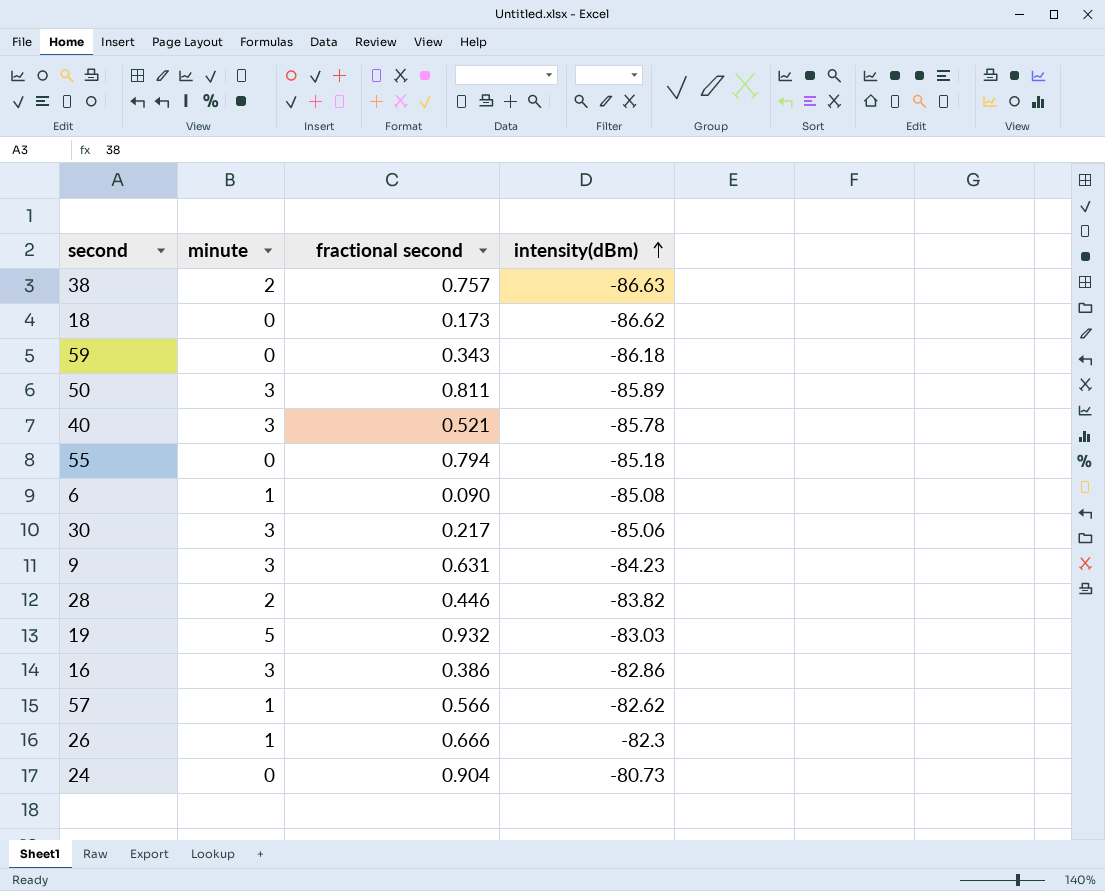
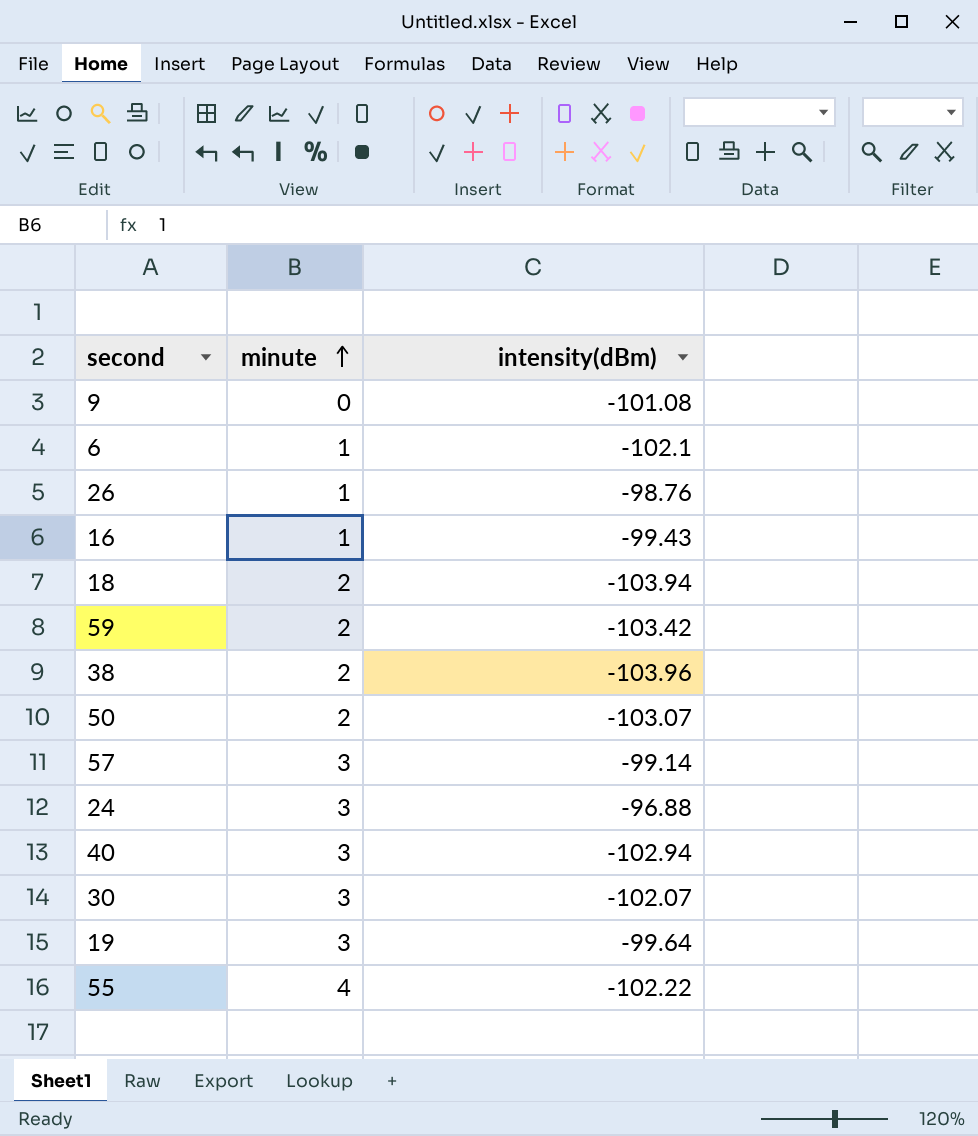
row order: intensity(dBm) ascending -> minute ascending
column fractional second | position: 3 -> none
row 28: 2 | 0.446 | -83.82 -> none
9 | minute: 3 -> 0
9 | intensity(dBm): -84.23 -> -101.08
6 | intensity(dBm): -85.08 -> -102.1
26 | intensity(dBm): -82.3 -> -98.76
16 | minute: 3 -> 1
16 | intensity(dBm): -82.86 -> -99.43
18 | minute: 0 -> 2
18 | intensity(dBm): -86.62 -> -103.94
59 | minute: 0 -> 2
59 | intensity(dBm): -86.18 -> -103.42
38 | intensity(dBm): -86.63 -> -103.96
50 | minute: 3 -> 2
50 | intensity(dBm): -85.89 -> -103.07
57 | minute: 1 -> 3
57 | intensity(dBm): -82.62 -> -99.14
24 | minute: 0 -> 3
24 | intensity(dBm): -80.73 -> -96.88
40 | intensity(dBm): -85.78 -> -102.94
30 | intensity(dBm): -85.06 -> -102.07
19 | minute: 5 -> 3
19 | intensity(dBm): -83.03 -> -99.64
55 | minute: 0 -> 4
55 | intensity(dBm): -85.18 -> -102.22

